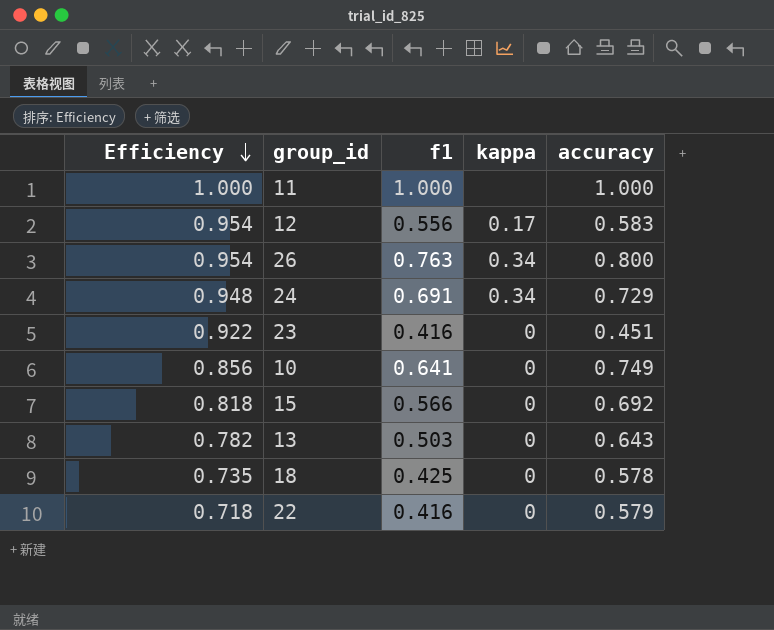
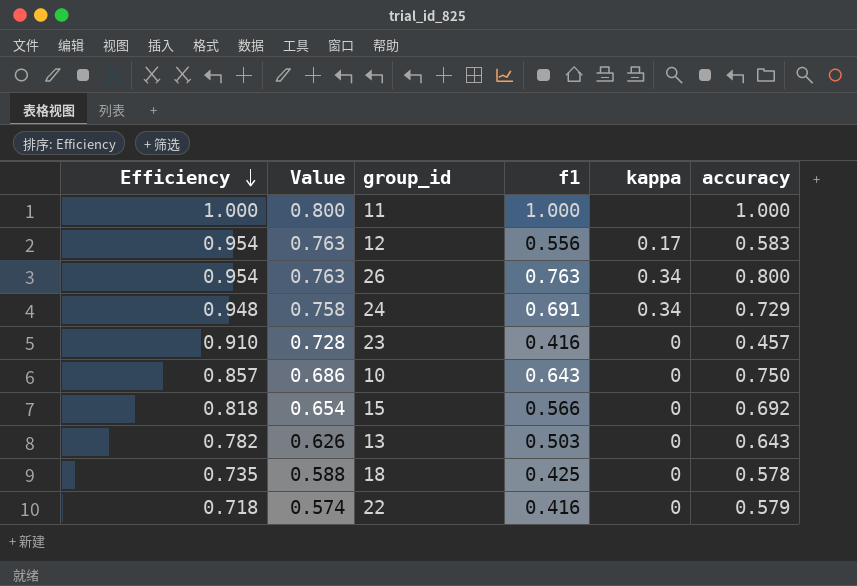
column Value | formula: none -> [Efficiency] * 0.8
23 | Efficiency: 0.922 -> 0.910
23 | accuracy: 0.451 -> 0.457
10 | Efficiency: 0.856 -> 0.857
10 | f1: 0.641 -> 0.643
10 | accuracy: 0.749 -> 0.750

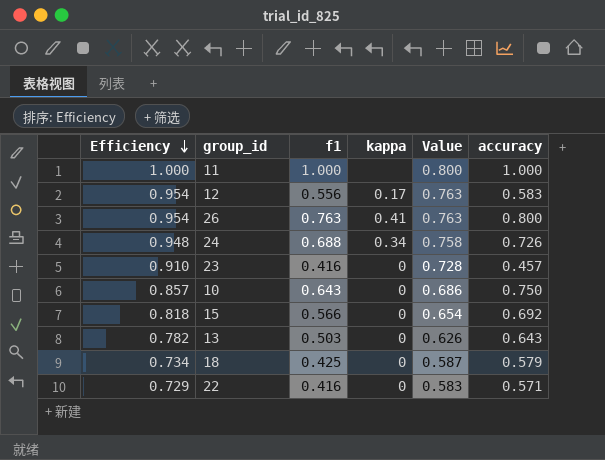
column Value | position: 2 -> 5
26 | kappa: 0.34 -> 0.41
24 | f1: 0.691 -> 0.688
24 | accuracy: 0.729 -> 0.726
18 | Efficiency: 0.735 -> 0.734
18 | Value: 0.588 -> 0.587
18 | accuracy: 0.578 -> 0.579
22 | Efficiency: 0.718 -> 0.729
22 | Value: 0.574 -> 0.583
22 | accuracy: 0.579 -> 0.571

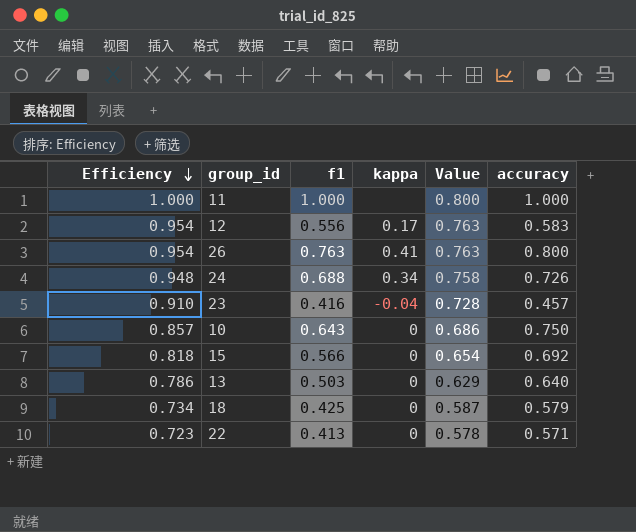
23 | kappa: 0 -> -0.04
13 | Efficiency: 0.782 -> 0.786
13 | Value: 0.626 -> 0.629
13 | accuracy: 0.643 -> 0.640
22 | Efficiency: 0.729 -> 0.723
22 | f1: 0.416 -> 0.413
22 | Value: 0.583 -> 0.578

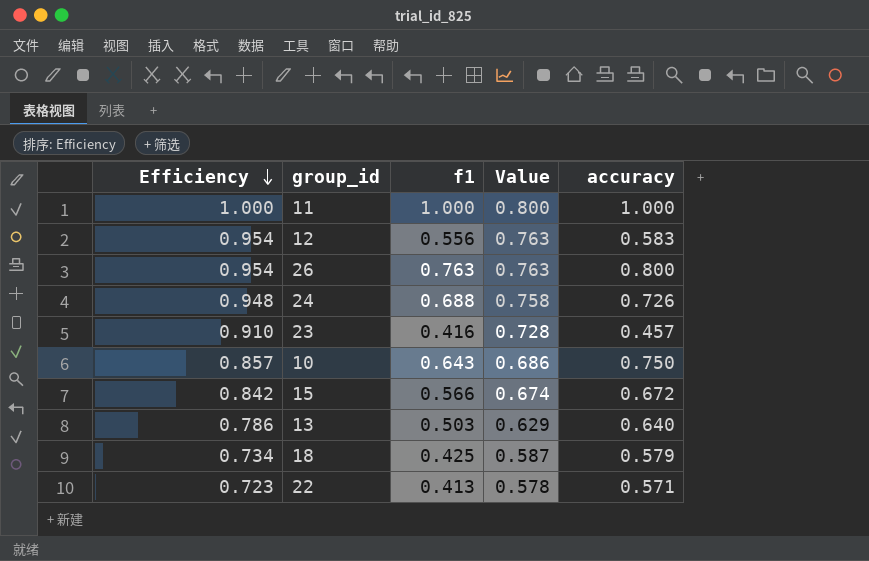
column kappa | position: 4 -> none
15 | Efficiency: 0.818 -> 0.842
15 | Value: 0.654 -> 0.674
15 | accuracy: 0.692 -> 0.672

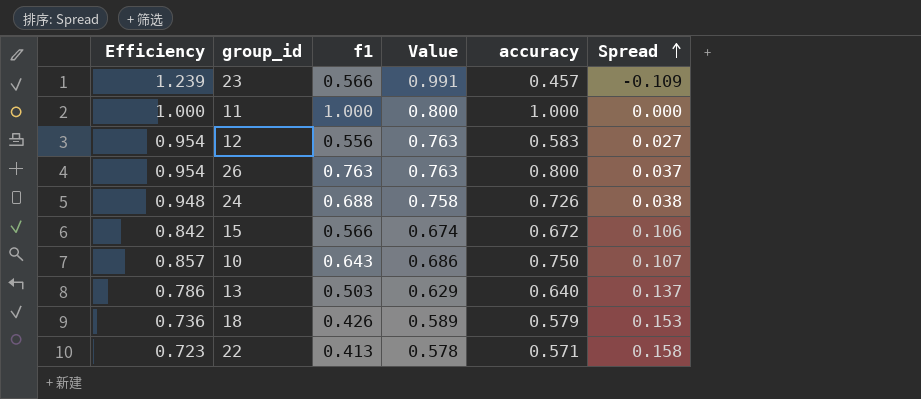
row order: Efficiency descending -> Spread ascending
column Spread | formula: none -> [accuracy] - [f1]
23 | Efficiency: 0.910 -> 1.239
23 | f1: 0.416 -> 0.566
23 | Value: 0.728 -> 0.991
18 | Efficiency: 0.734 -> 0.736
18 | f1: 0.425 -> 0.426
18 | Value: 0.587 -> 0.589

